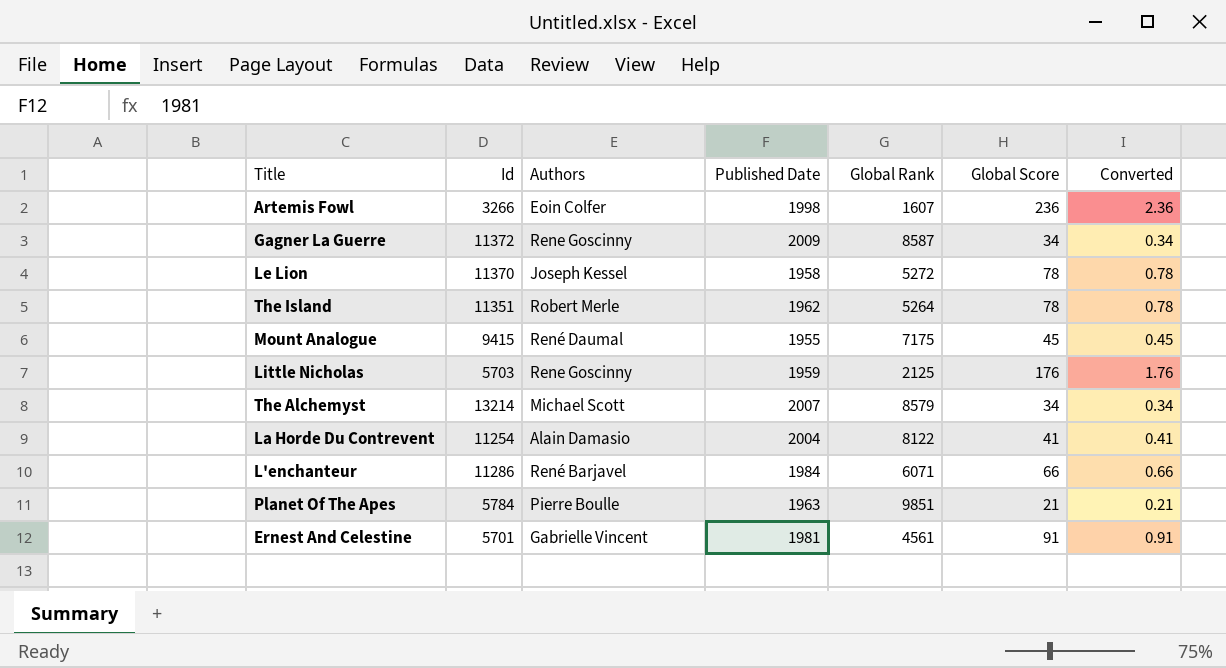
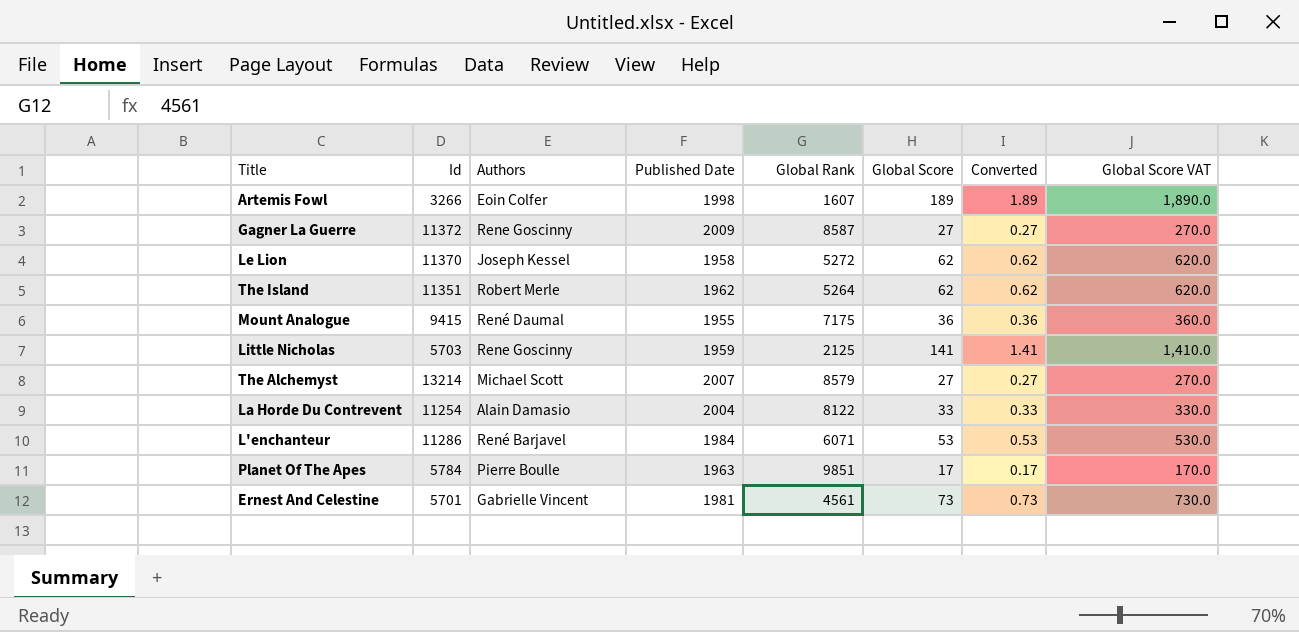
column Global Score VAT | formula: none -> [Global Score] * 10
Artemis Fowl | Global Score: 236 -> 189
Artemis Fowl | Converted: 2.36 -> 1.89
Gagner La Guerre | Global Score: 34 -> 27
Gagner La Guerre | Converted: 0.34 -> 0.27
Le Lion | Global Score: 78 -> 62
Le Lion | Converted: 0.78 -> 0.62
The Island | Global Score: 78 -> 62
The Island | Converted: 0.78 -> 0.62
Mount Analogue | Global Score: 45 -> 36
Mount Analogue | Converted: 0.45 -> 0.36
Little Nicholas | Global Score: 176 -> 141
Little Nicholas | Converted: 1.76 -> 1.41
The Alchemyst | Global Score: 34 -> 27
The Alchemyst | Converted: 0.34 -> 0.27
La Horde Du Contrevent | Global Score: 41 -> 33
La Horde Du Contrevent | Converted: 0.41 -> 0.33
L'enchanteur | Global Score: 66 -> 53
L'enchanteur | Converted: 0.66 -> 0.53
Planet Of The Apes | Global Score: 21 -> 17
Planet Of The Apes | Converted: 0.21 -> 0.17
Ernest And Celestine | Global Score: 91 -> 73
Ernest And Celestine | Converted: 0.91 -> 0.73

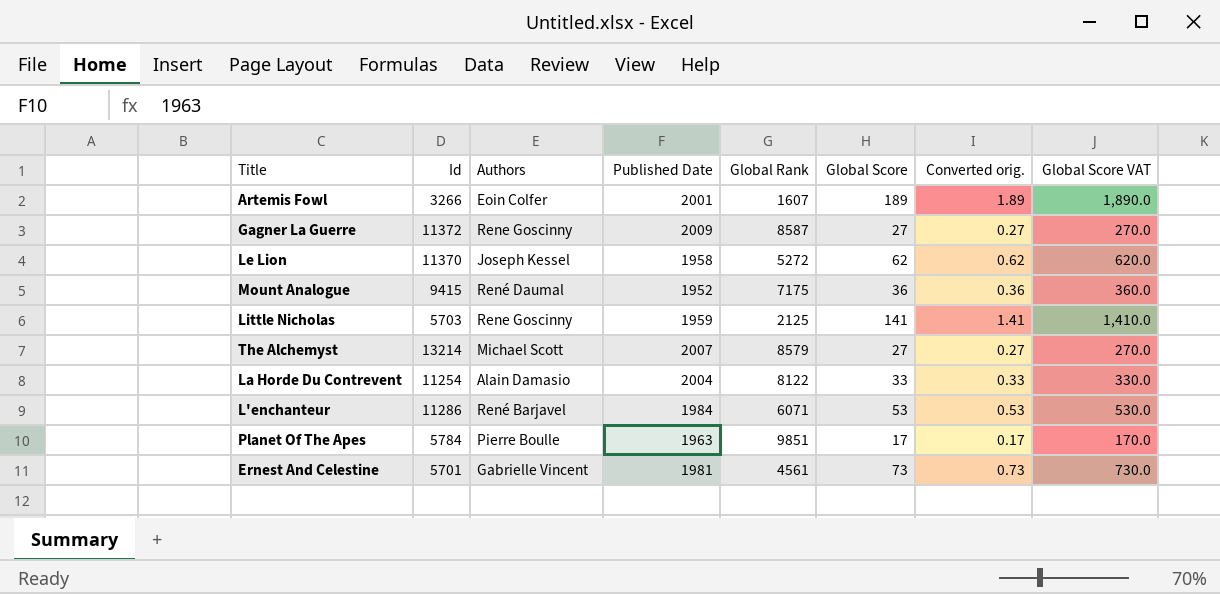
column name: Converted -> Converted orig.
row The Island: 11351 | Robert Merle | 1962 | 5264 | 62 | 0.62 | 620.0 -> none
Artemis Fowl | Published Date: 1998 -> 2001
Mount Analogue | Published Date: 1955 -> 1952

